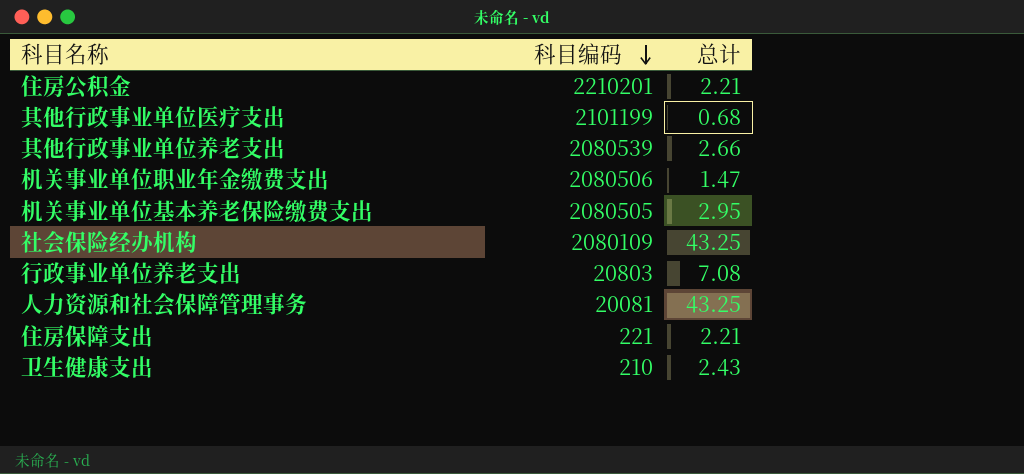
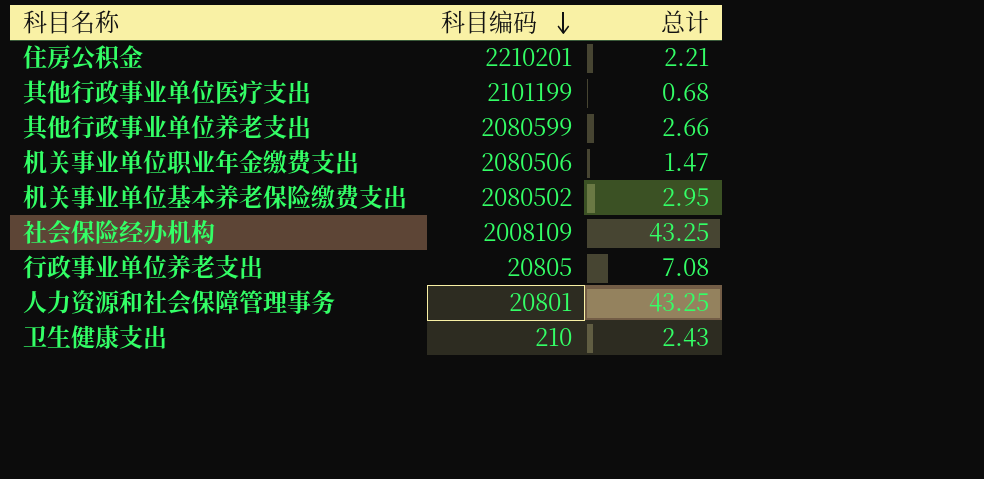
row 住房保障支出: 221 | 2.21 -> none
其他行政事业单位养老支出 | 科目编码: 2080539 -> 2080599
机关事业单位基本养老保险缴费支出 | 科目编码: 2080505 -> 2080502
社会保险经办机构 | 科目编码: 2080109 -> 2008109
行政事业单位养老支出 | 科目编码: 20803 -> 20805
人力资源和社会保障管理事务 | 科目编码: 20081 -> 20801

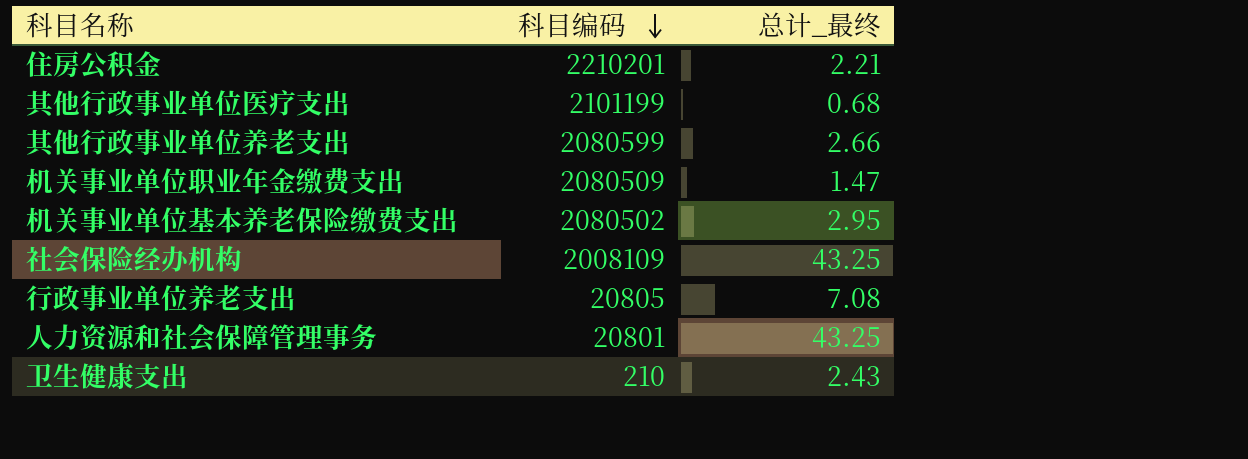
column name: 总计 -> 总计_最终
机关事业单位职业年金缴费支出 | 科目编码: 2080506 -> 2080509

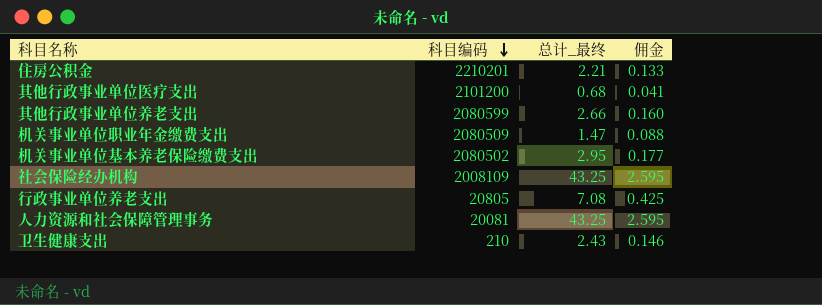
column 佣金 | formula: none -> [总计_最终] * 0.06
其他行政事业单位医疗支出 | 科目编码: 2101199 -> 2101200
人力资源和社会保障管理事务 | 科目编码: 20801 -> 20081

